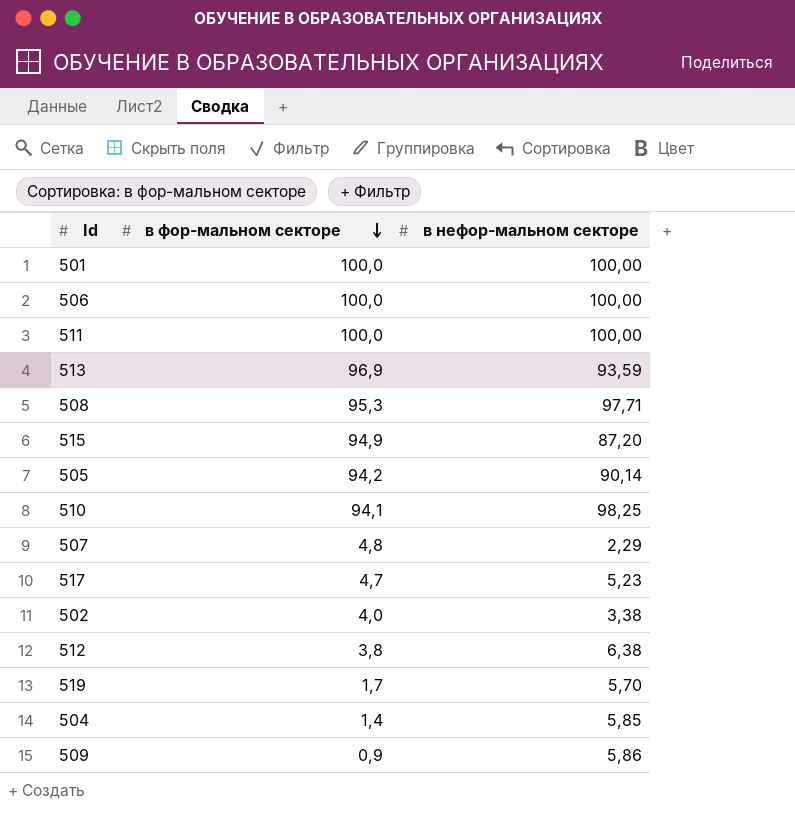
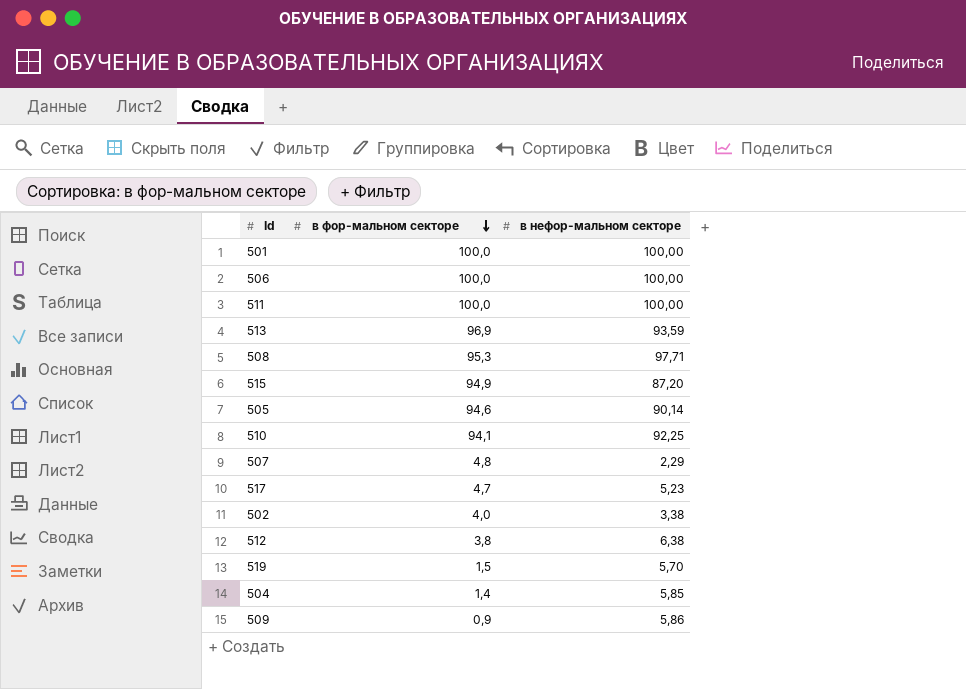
505 | в фор-мальном секторе: 94,2 -> 94,6
510 | в нефор-мальном секторе: 98,25 -> 92,25
519 | в фор-мальном секторе: 1,7 -> 1,5

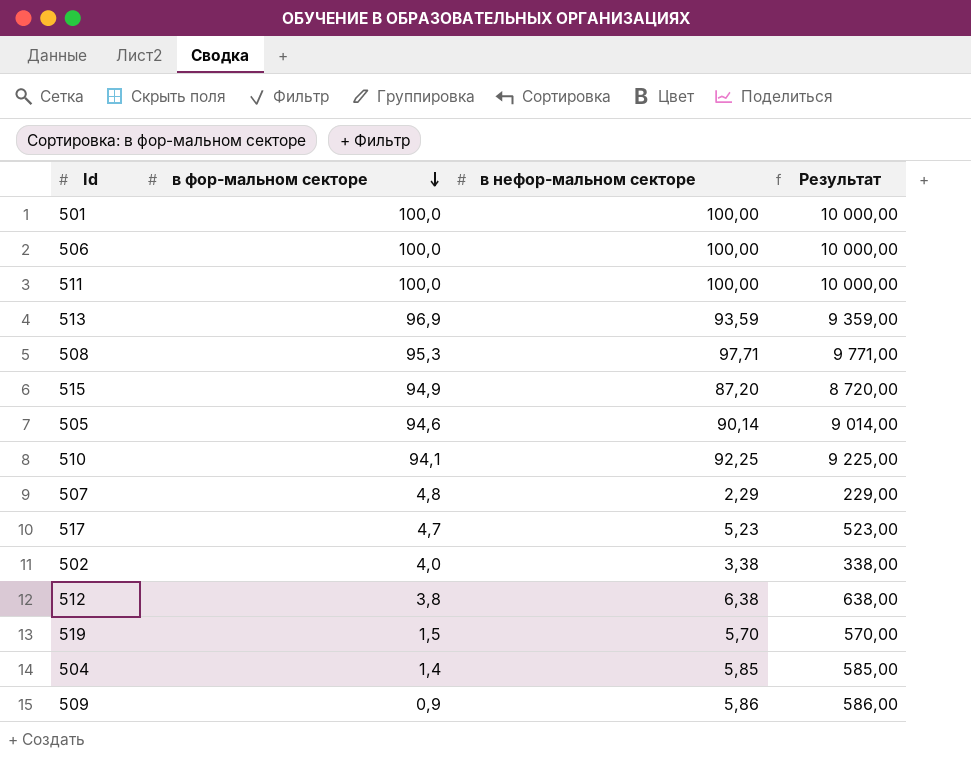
column Результат | formula: none -> [в нефор-мальном секторе] * 100

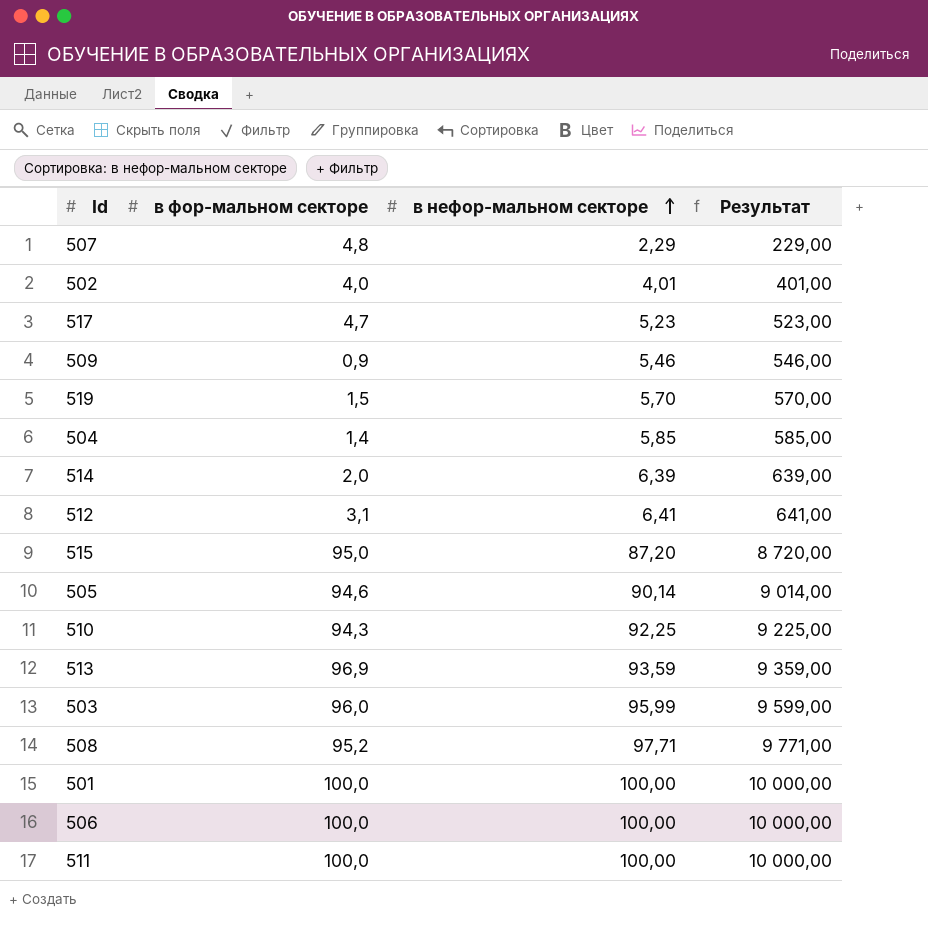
row order: в фор-мальном секторе descending -> в нефор-мальном секторе ascending
502 | в нефор-мальном секторе: 3,38 -> 4,01
502 | Результат: 338,00 -> 401,00
509 | в нефор-мальном секторе: 5,86 -> 5,46
509 | Результат: 586,00 -> 546,00
row 514: none -> 2,0 | 6,39 | 639,00
512 | в фор-мальном секторе: 3,8 -> 3,1
512 | в нефор-мальном секторе: 6,38 -> 6,41
512 | Результат: 638,00 -> 641,00
515 | в фор-мальном секторе: 94,9 -> 95,0
510 | в фор-мальном секторе: 94,1 -> 94,3
row 503: none -> 96,0 | 95,99 | 9 599,00
508 | в фор-мальном секторе: 95,3 -> 95,2

